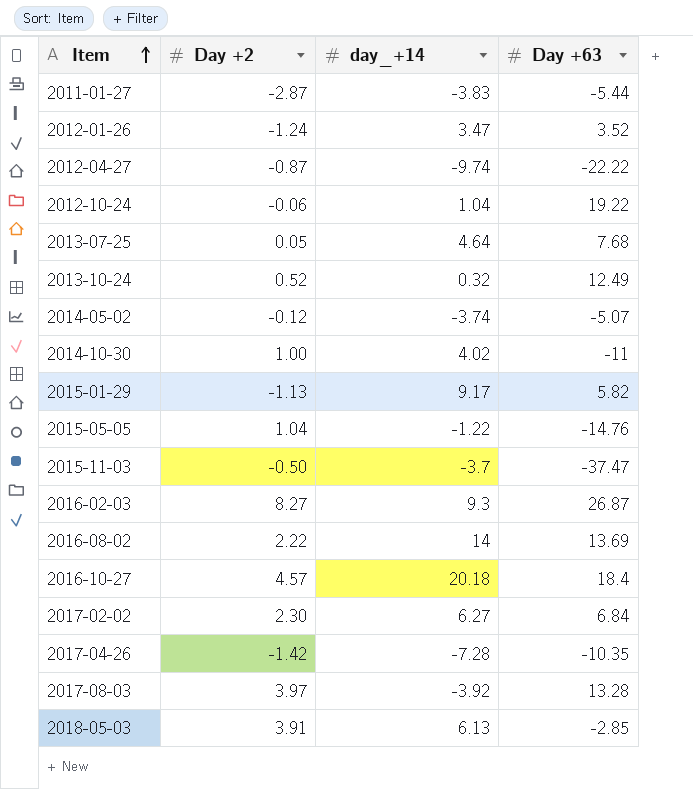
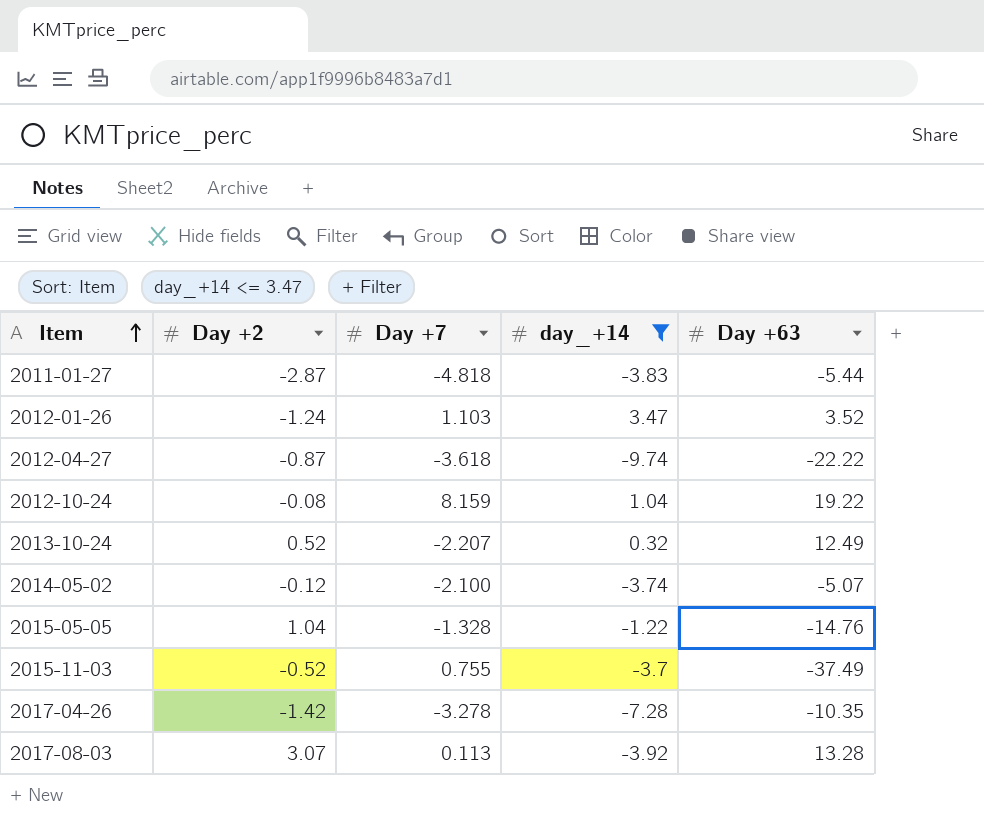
filter: none -> day_+14 <= 3.47
column Day +7 | position: none -> 3
2012-10-24 | Day +2: -0.06 -> -0.08
2015-11-03 | Day +2: -0.50 -> -0.52
2015-11-03 | Day +63: -37.47 -> -37.49
2017-08-03 | Day +2: 3.97 -> 3.07

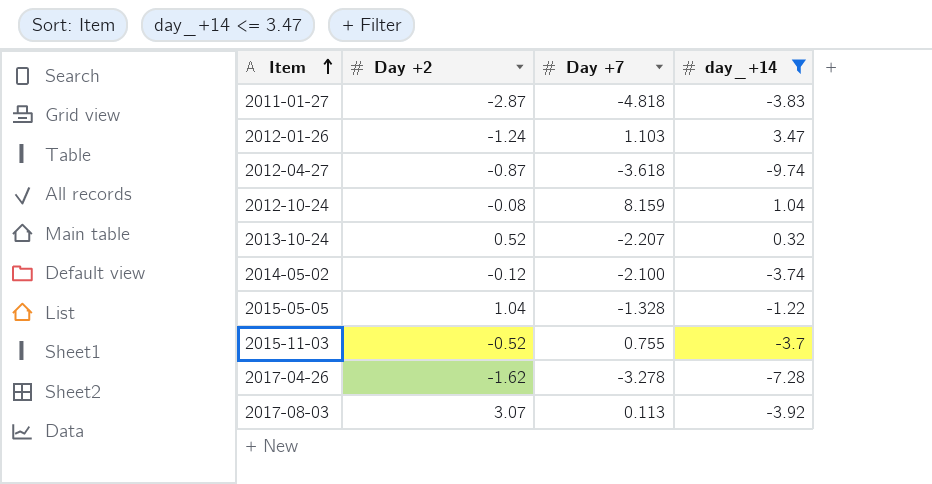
column Day +63 | position: 5 -> none
2017-04-26 | Day +2: -1.42 -> -1.62

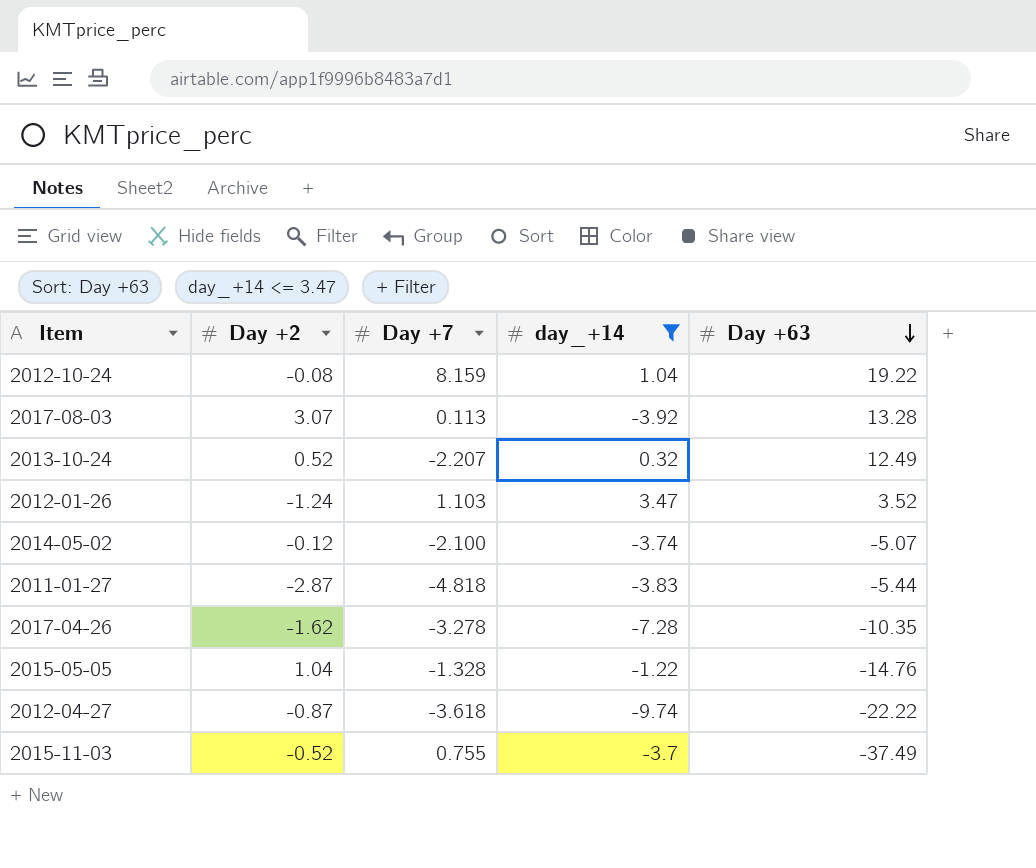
row order: Item ascending -> Day +63 descending
column Day +63 | position: none -> 5

